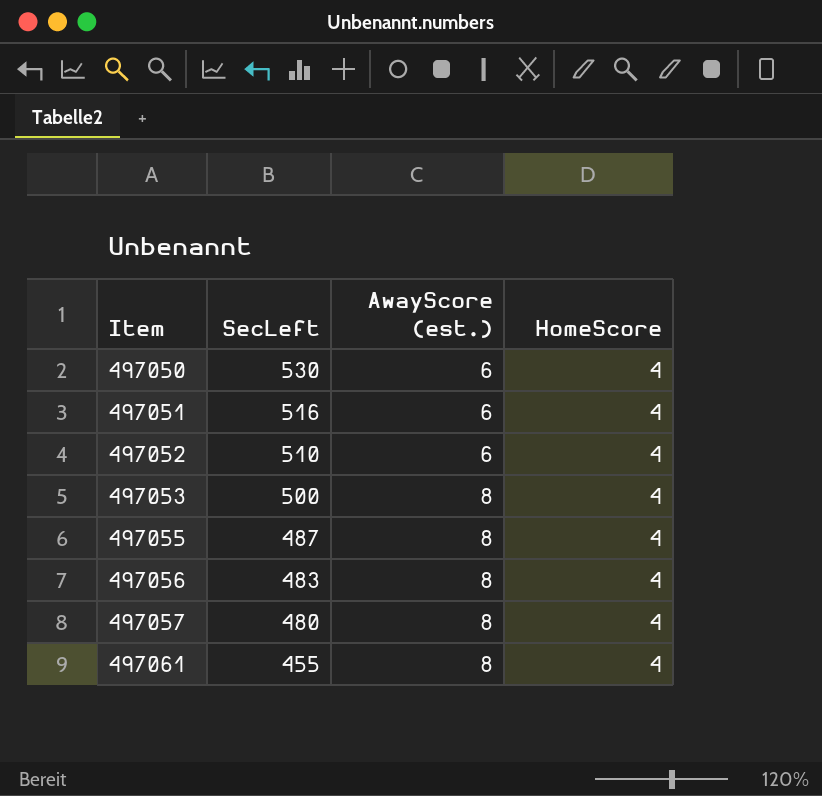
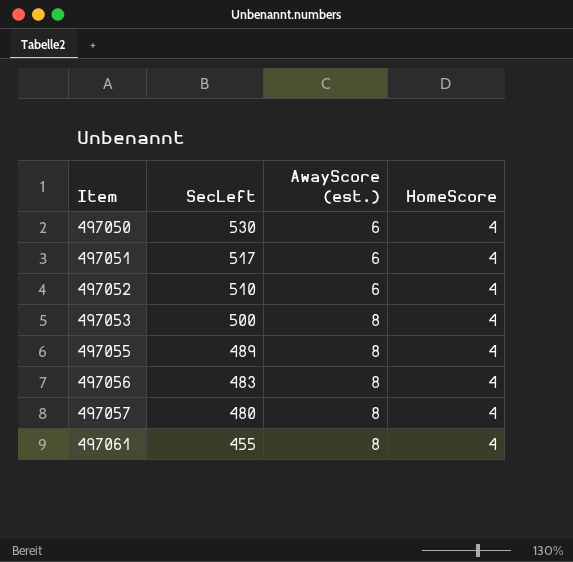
497051 | SecLeft: 516 -> 517
497055 | SecLeft: 487 -> 489

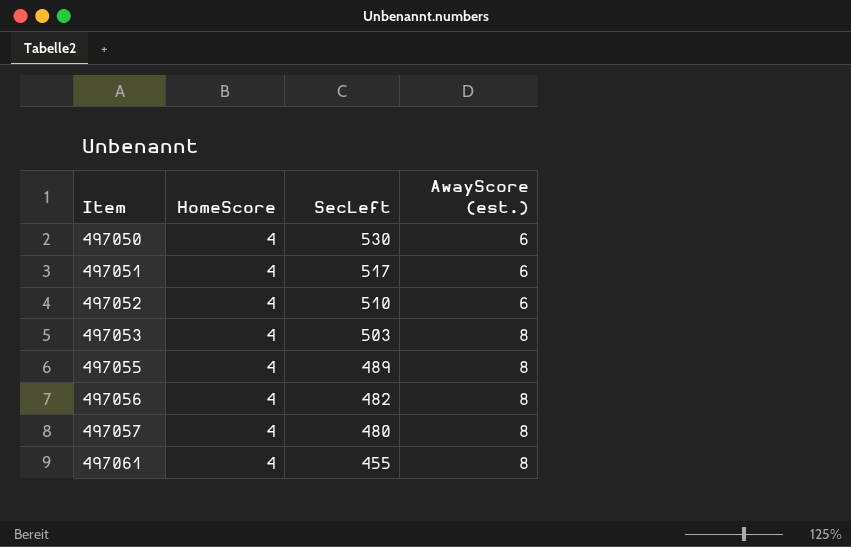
column HomeScore | position: 4 -> 2
497053 | SecLeft: 500 -> 503
497056 | SecLeft: 483 -> 482

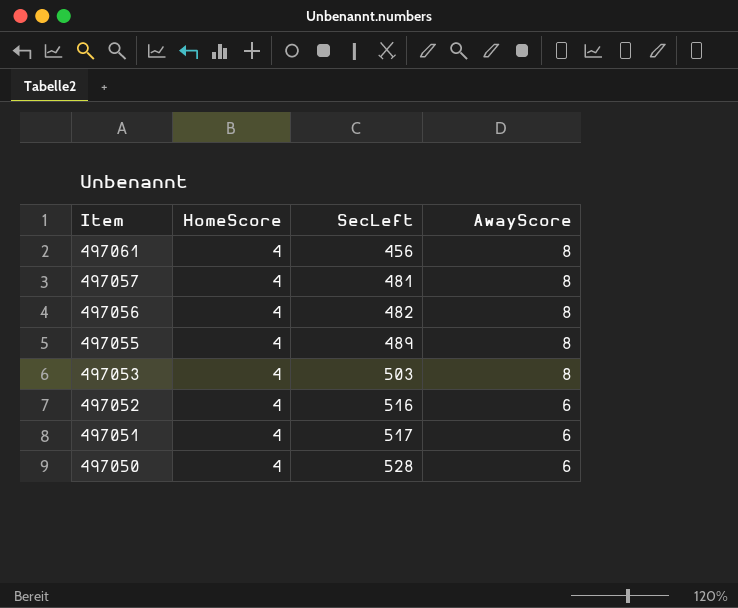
row order: Item ascending -> Item descending
column name: AwayScore (est.) -> AwayScore
497061 | SecLeft: 455 -> 456
497057 | SecLeft: 480 -> 481
497052 | SecLeft: 510 -> 516
497050 | SecLeft: 530 -> 528

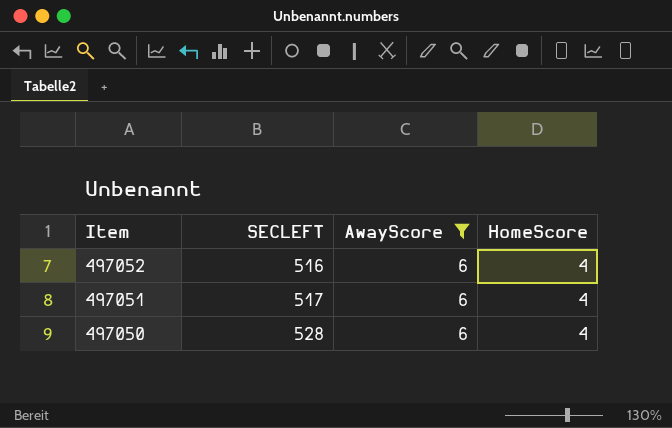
filter: none -> AwayScore = 6
column name: SecLeft -> SECLEFT
column HomeScore | position: 2 -> 4

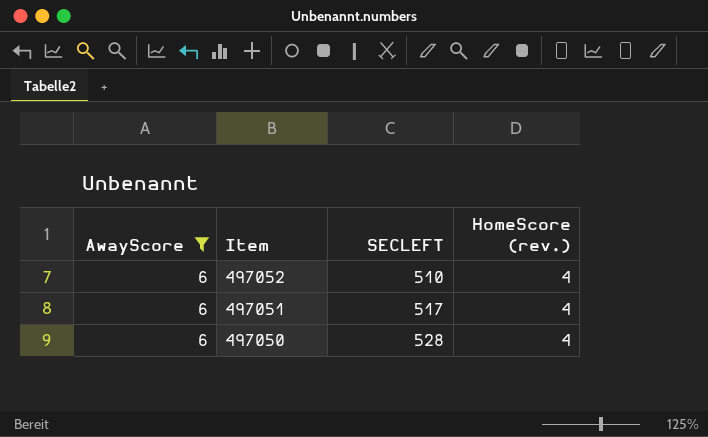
column AwayScore | position: 3 -> 1
column name: HomeScore -> HomeScore (rev.)
497052 | SECLEFT: 516 -> 510

